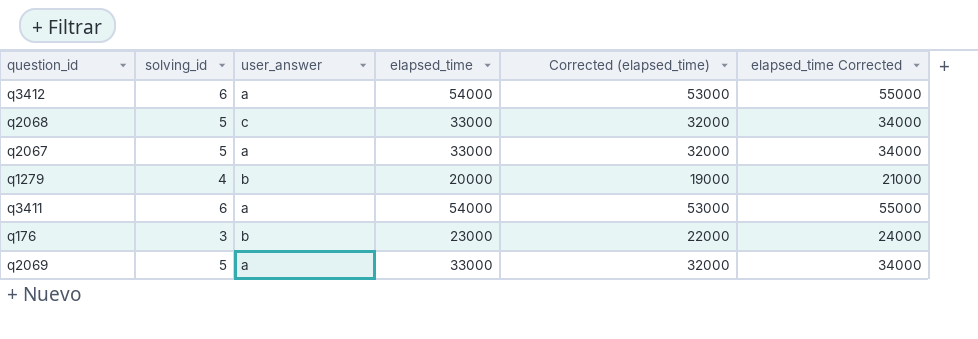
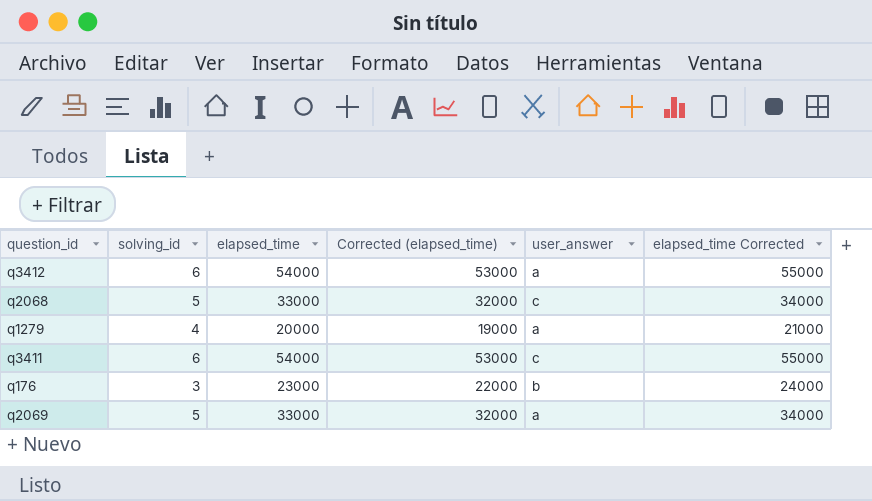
column user_answer | position: 3 -> 5
row q2067: 5 | a | 33000 | 32000 | 34000 -> none
q1279 | user_answer: b -> a
q3411 | user_answer: a -> c

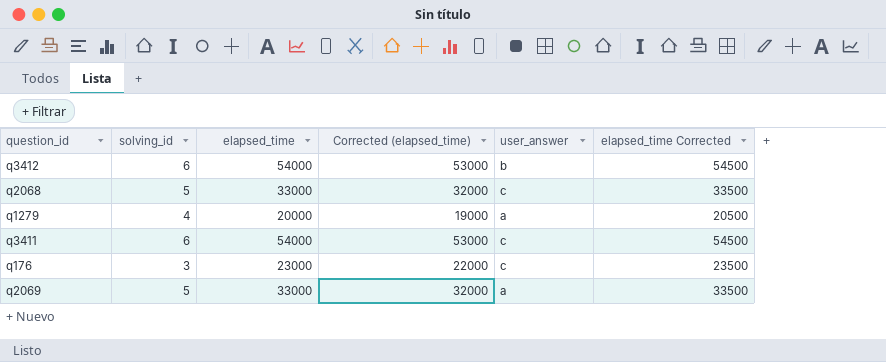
column elapsed_time Corrected | formula: [elapsed_time] + 1000 -> [elapsed_time] + 500
q3412 | user_answer: a -> b
q176 | user_answer: b -> c

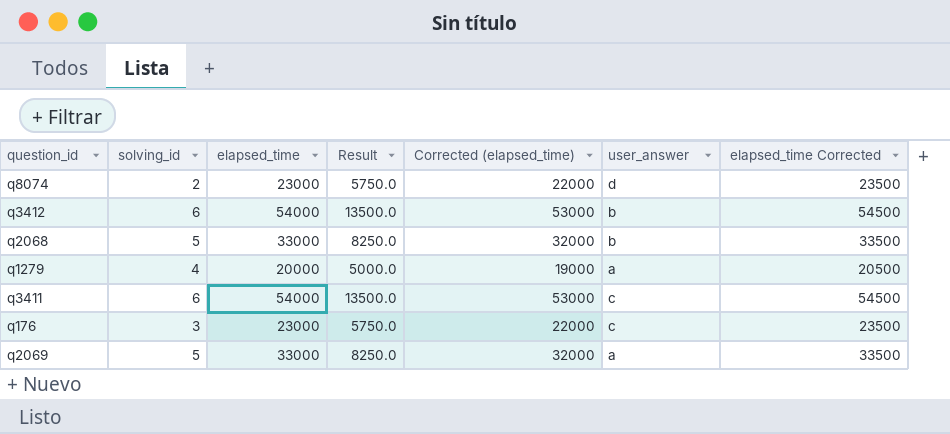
column Result | formula: none -> [elapsed_time] * 0.25
row q8074: none -> 2 | 23000 | 5750.0 | 22000 | d | 23500
q2068 | user_answer: c -> b

